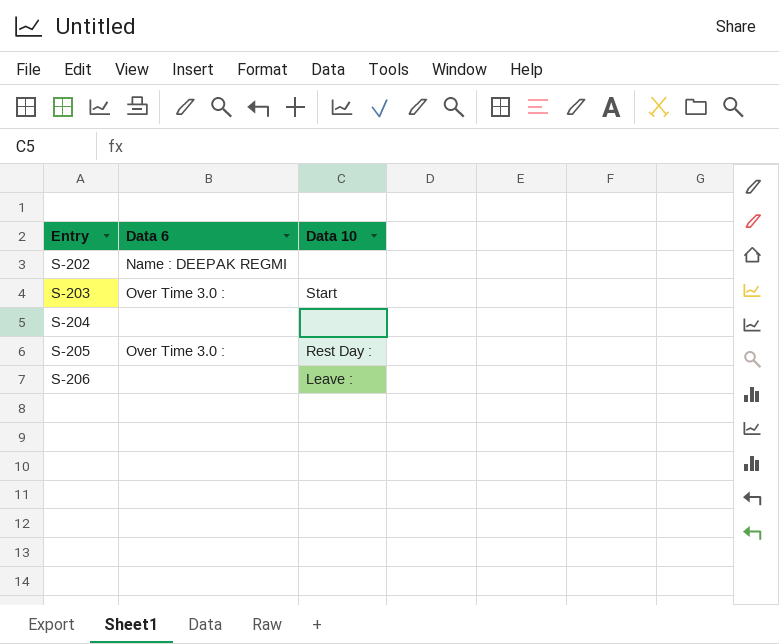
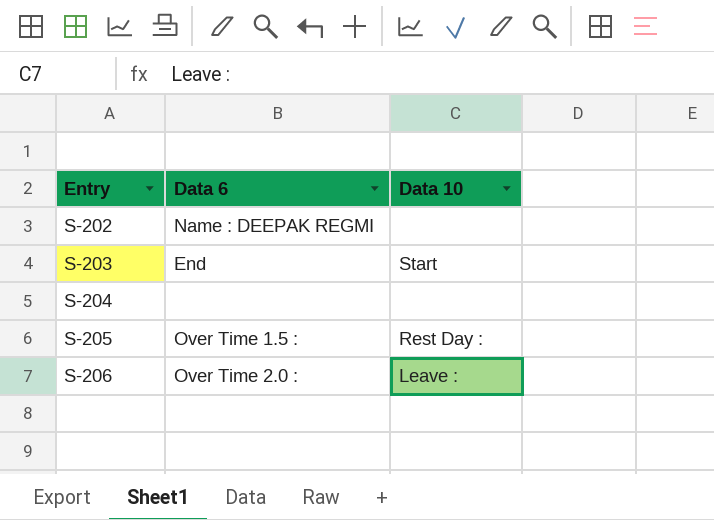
S-203 | Data 6: Over Time 3.0 : -> End
S-205 | Data 6: Over Time 3.0 : -> Over Time 1.5 :
S-206 | Data 6: none -> Over Time 2.0 :

